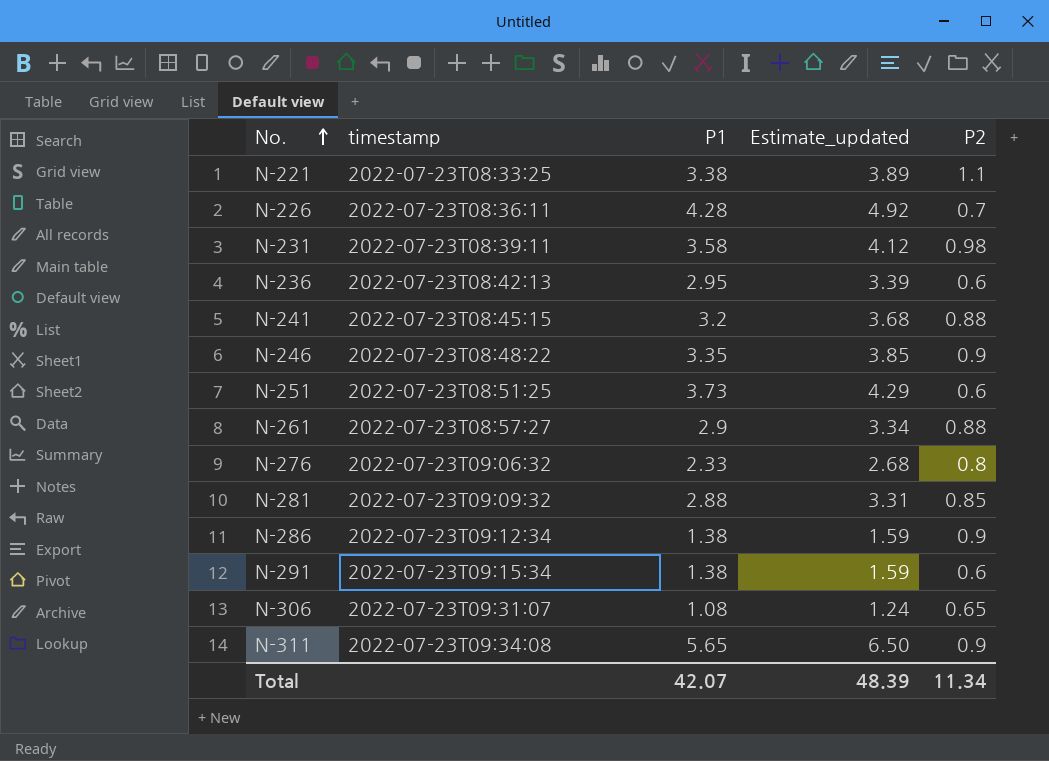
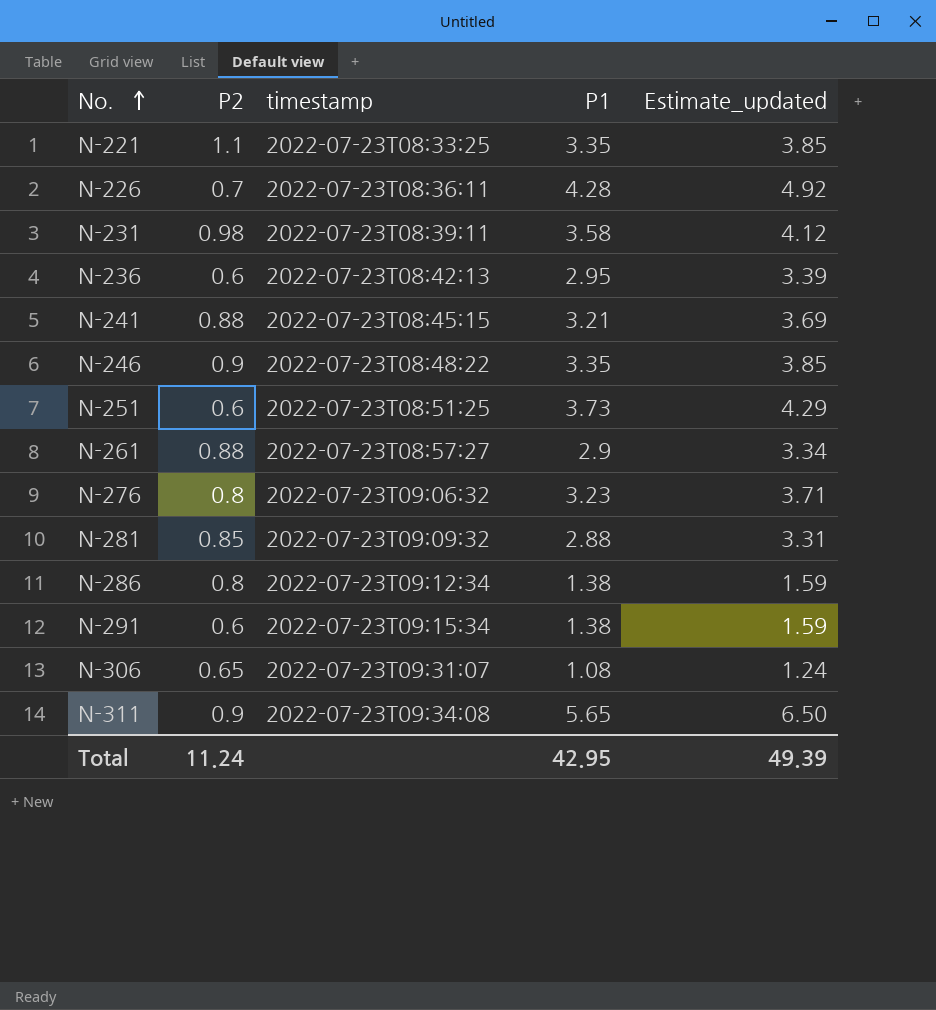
column P2 | position: 5 -> 2
N-221 | P1: 3.38 -> 3.35
N-221 | Estimate_updated: 3.89 -> 3.85
N-241 | P1: 3.2 -> 3.21
N-241 | Estimate_updated: 3.68 -> 3.69
N-276 | P1: 2.33 -> 3.23
N-276 | Estimate_updated: 2.68 -> 3.71
N-286 | P2: 0.9 -> 0.8
Total | P2: 11.34 -> 11.24
Total | P1: 42.07 -> 42.95
Total | Estimate_updated: 48.39 -> 49.39

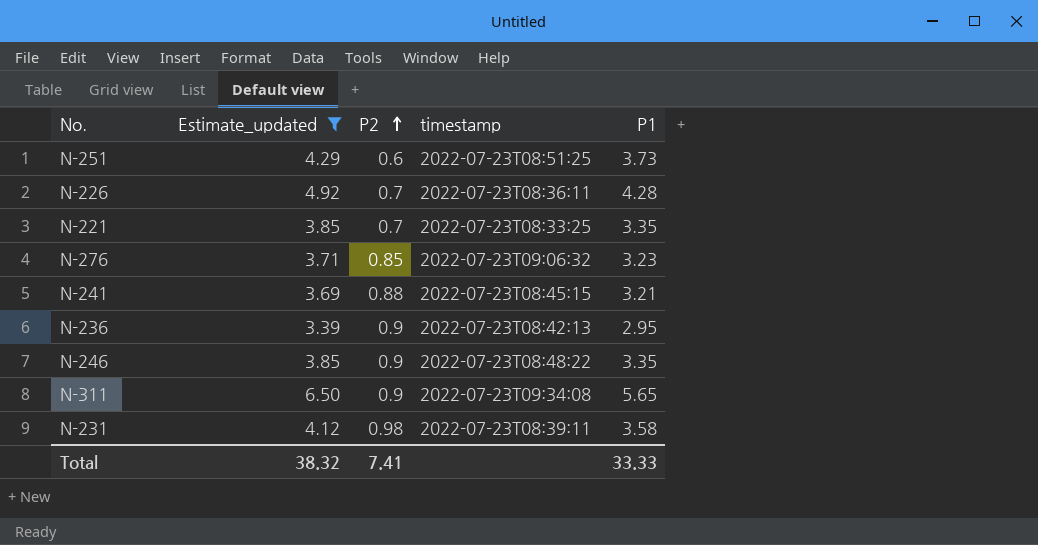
filter: none -> Estimate_updated >= 3.39
row order: No. ascending -> P2 ascending
column Estimate_updated | position: 5 -> 2
N-221 | P2: 1.1 -> 0.7
N-276 | P2: 0.8 -> 0.85
N-236 | P2: 0.6 -> 0.9
Total | Estimate_updated: 49.39 -> 38.32
Total | P2: 11.24 -> 7.41
Total | P1: 42.95 -> 33.33

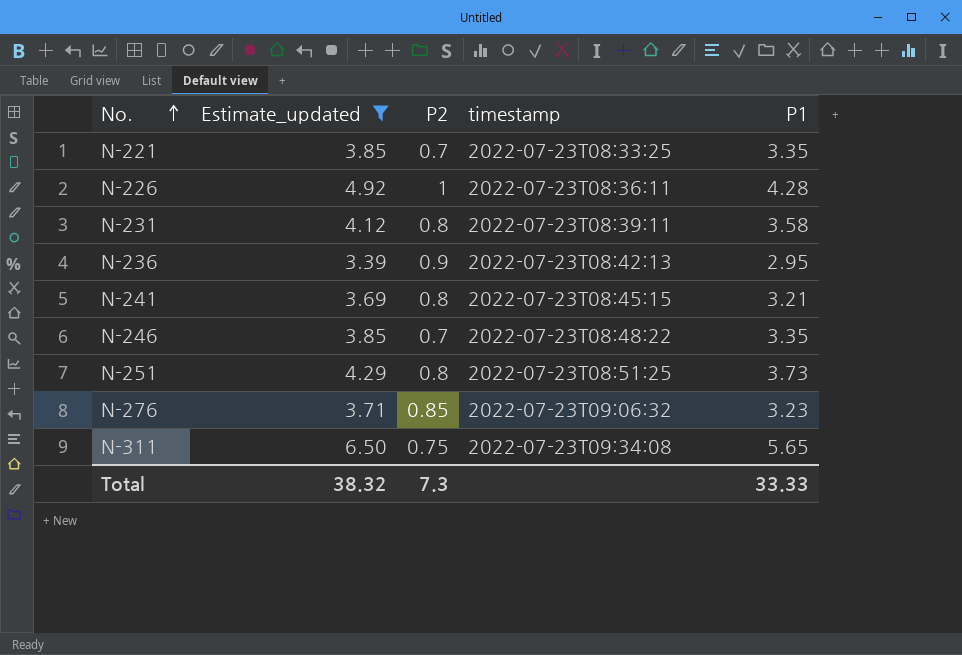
row order: P2 ascending -> No. ascending
N-226 | P2: 0.7 -> 1
N-231 | P2: 0.98 -> 0.8
N-241 | P2: 0.88 -> 0.8
N-246 | P2: 0.9 -> 0.7
N-251 | P2: 0.6 -> 0.8
N-311 | P2: 0.9 -> 0.75
Total | P2: 7.41 -> 7.3

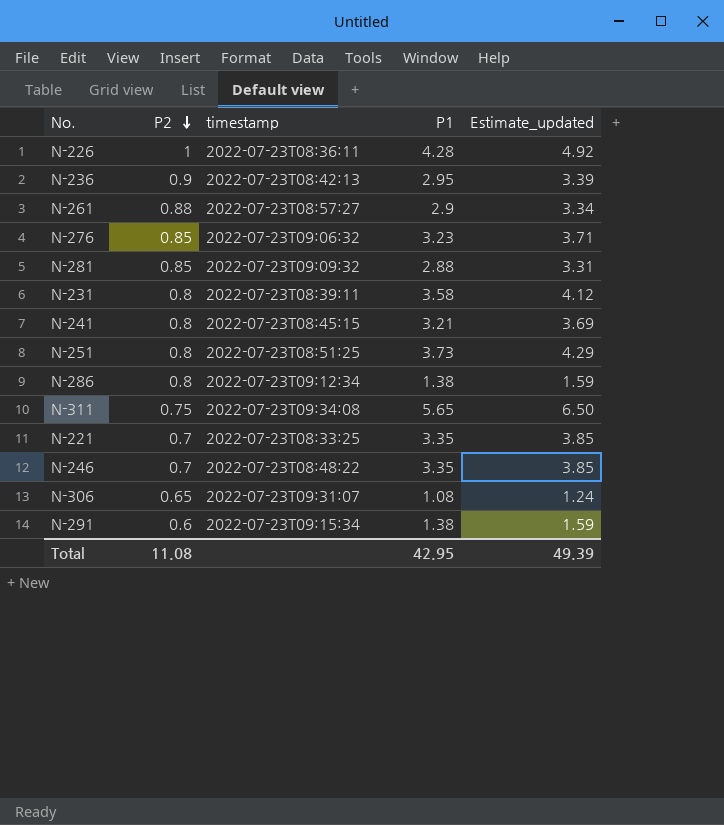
filter: Estimate_updated >= 3.39 -> none
row order: No. ascending -> P2 descending
column Estimate_updated | position: 2 -> 5
Total | P2: 7.3 -> 11.08
Total | P1: 33.33 -> 42.95
Total | Estimate_updated: 38.32 -> 49.39

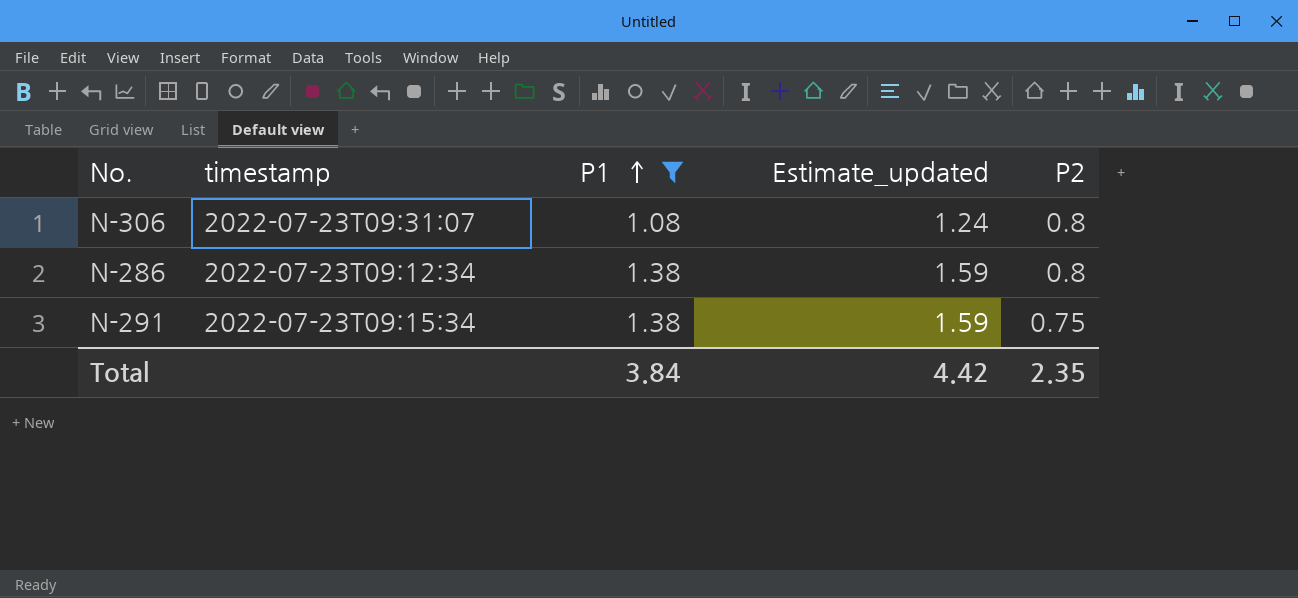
filter: none -> P1 <= 1.38
row order: P2 descending -> P1 ascending
column P2 | position: 2 -> 5
N-306 | P2: 0.65 -> 0.8
N-291 | P2: 0.6 -> 0.75
Total | P1: 42.95 -> 3.84
Total | Estimate_updated: 49.39 -> 4.42
Total | P2: 11.08 -> 2.35

